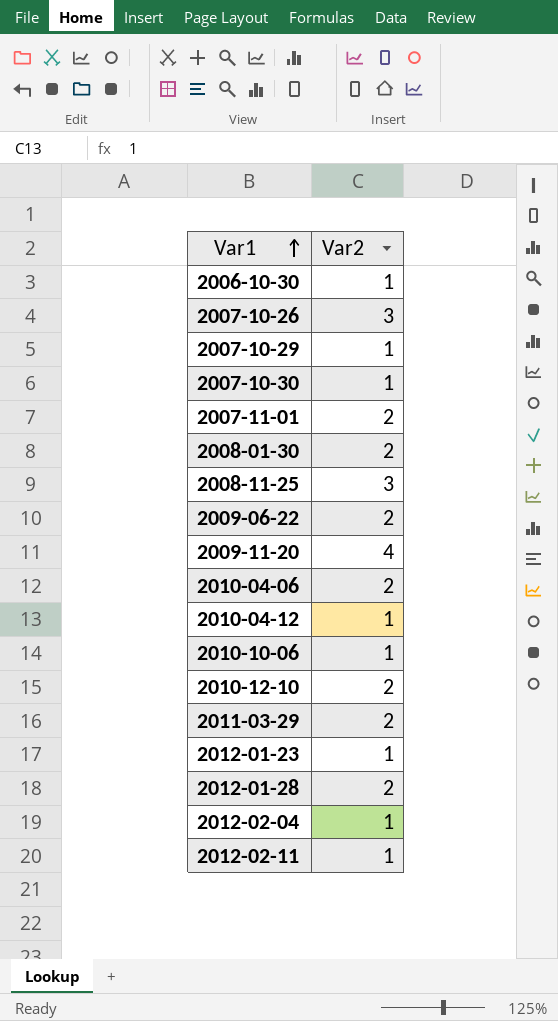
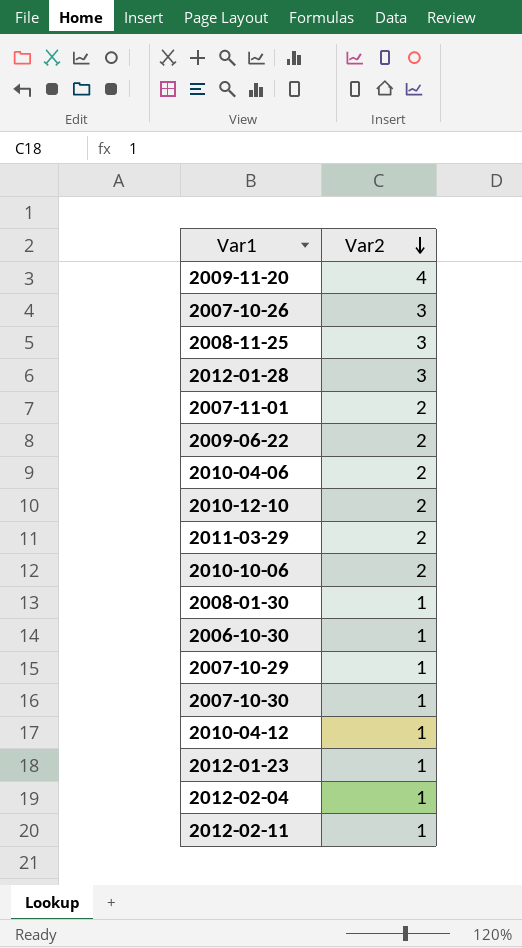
row order: Var1 ascending -> Var2 descending
2012-01-28 | Var2: 2 -> 3
2010-10-06 | Var2: 1 -> 2
2008-01-30 | Var2: 2 -> 1

